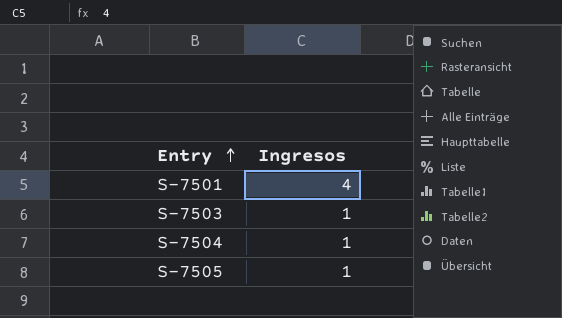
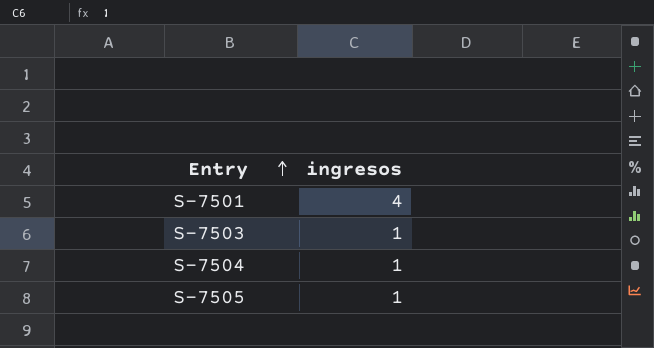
column name: Ingresos -> ingresos

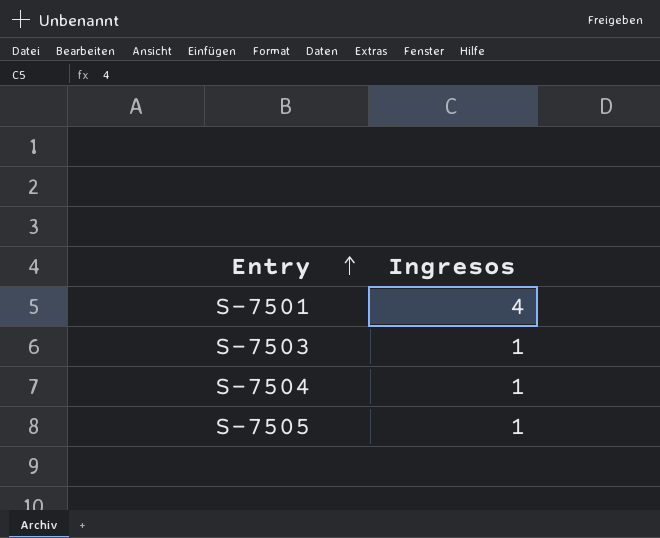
column name: ingresos -> Ingresos

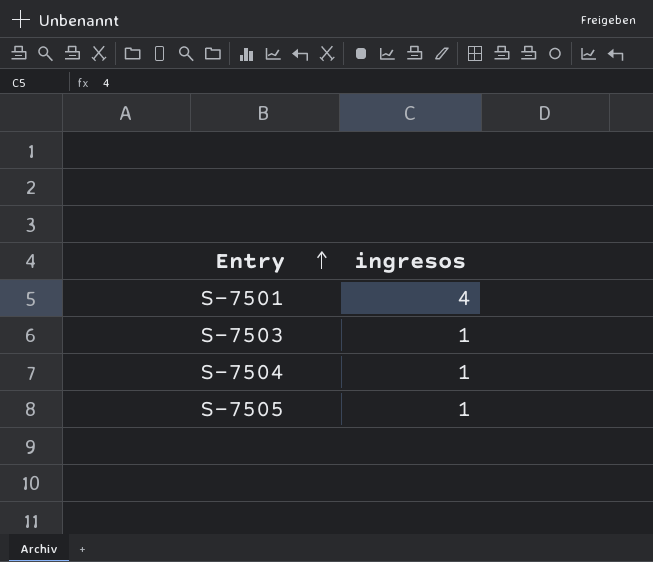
column name: Ingresos -> ingresos

